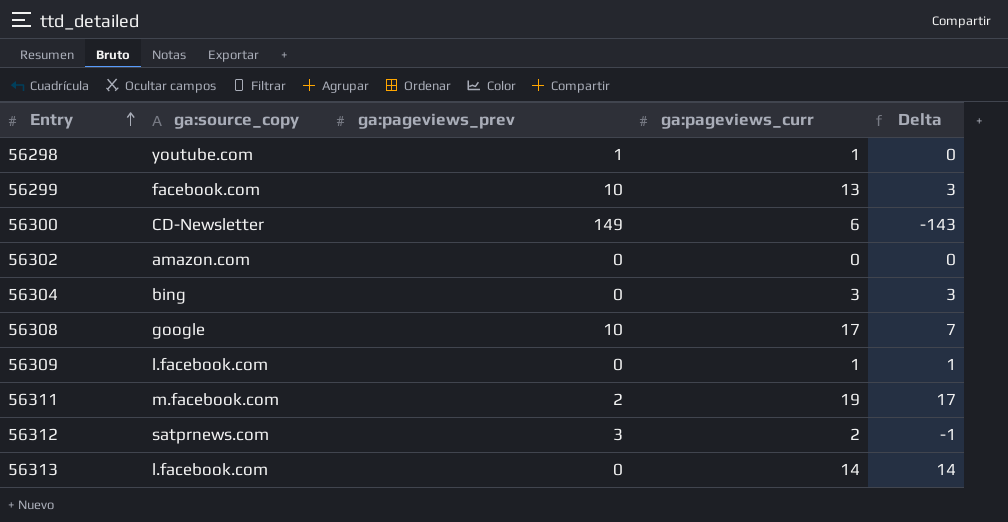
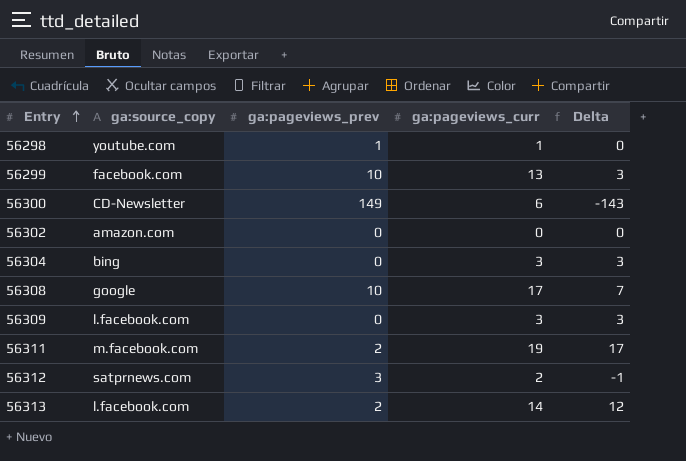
56309 | ga:pageviews_curr: 1 -> 3
56309 | Delta: 1 -> 3
56313 | ga:pageviews_prev: 0 -> 2
56313 | Delta: 14 -> 12

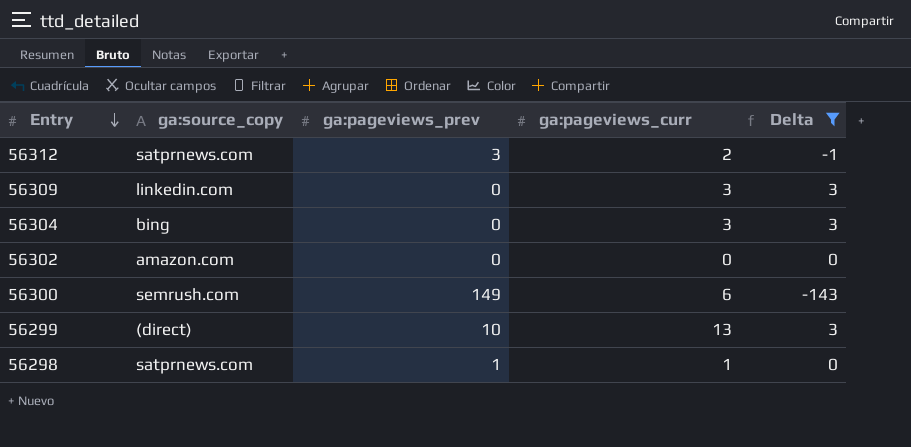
filter: none -> Delta <= 3
row order: Entry ascending -> Entry descending
56309 | ga:source_copy: l.facebook.com -> linkedin.com
56300 | ga:source_copy: CD-Newsletter -> semrush.com
56299 | ga:source_copy: facebook.com -> (direct)
56298 | ga:source_copy: youtube.com -> satprnews.com

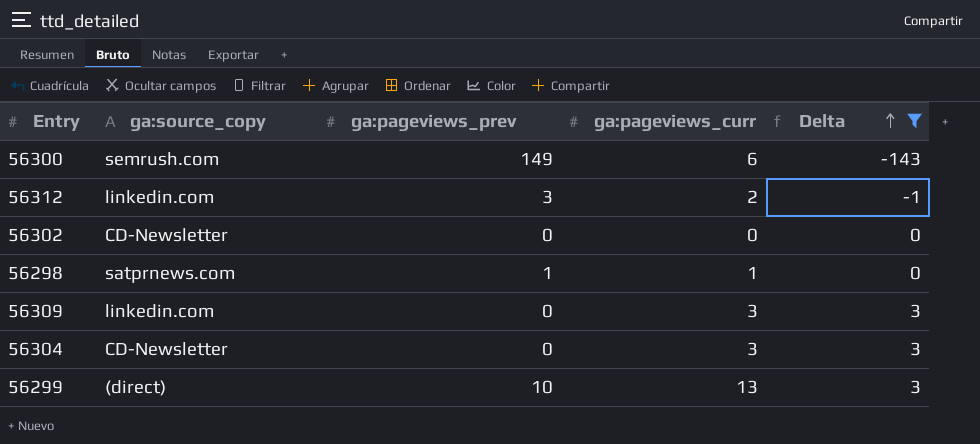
row order: Entry descending -> Delta ascending
56312 | ga:source_copy: satprnews.com -> linkedin.com
56302 | ga:source_copy: amazon.com -> CD-Newsletter
56304 | ga:source_copy: bing -> CD-Newsletter

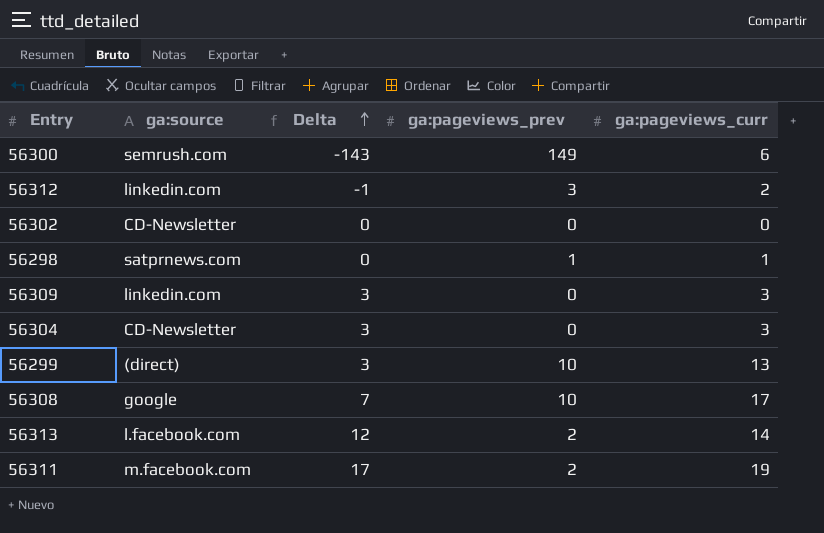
filter: Delta <= 3 -> none
column name: ga:source_copy -> ga:source
column Delta | position: 5 -> 3

